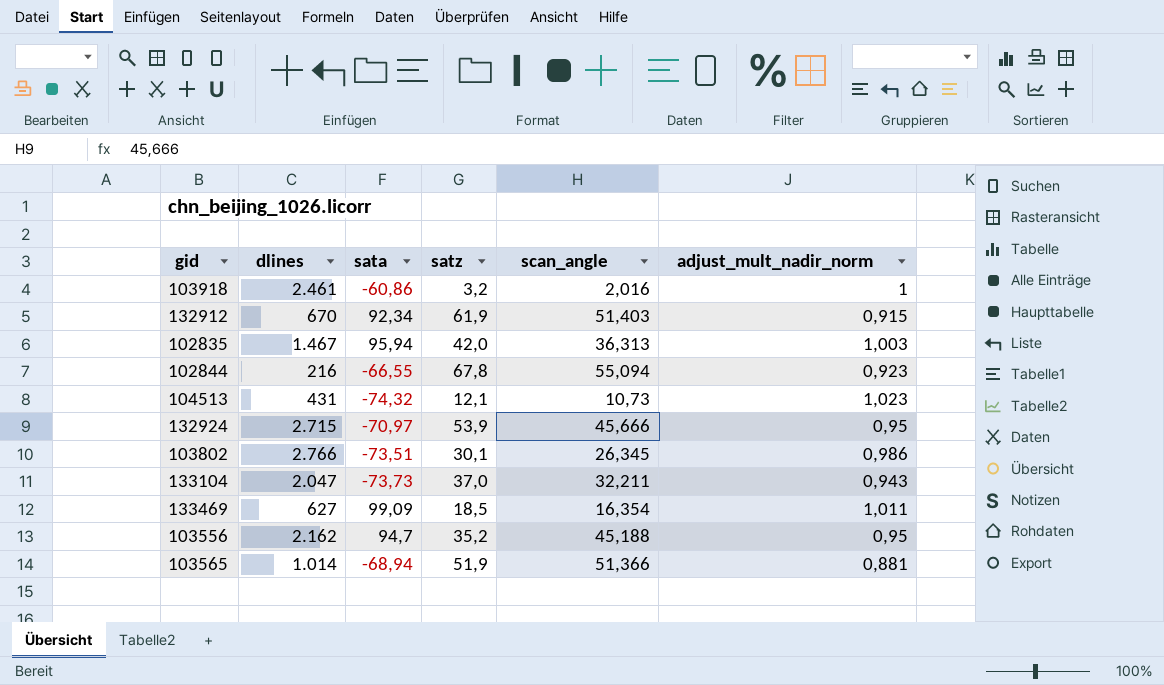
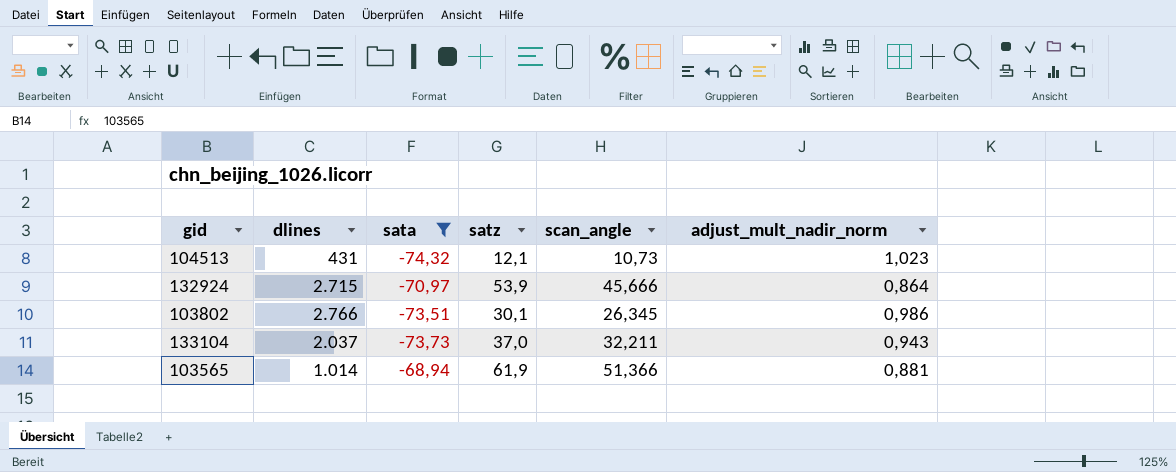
filter: none -> sata <= -68,94
132924 | adjust_mult_nadir_norm: 0,95 -> 0,864
133104 | dlines: 2.047 -> 2.037
103565 | satz: 51,9 -> 61,9

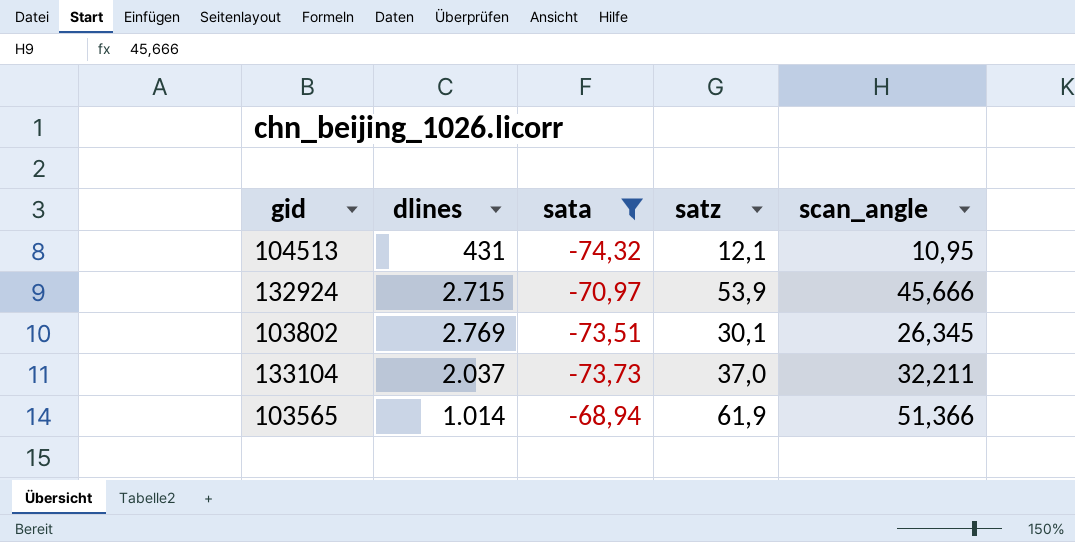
column adjust_mult_nadir_norm | position: 6 -> none
104513 | scan_angle: 10,73 -> 10,95
103802 | dlines: 2.766 -> 2.769

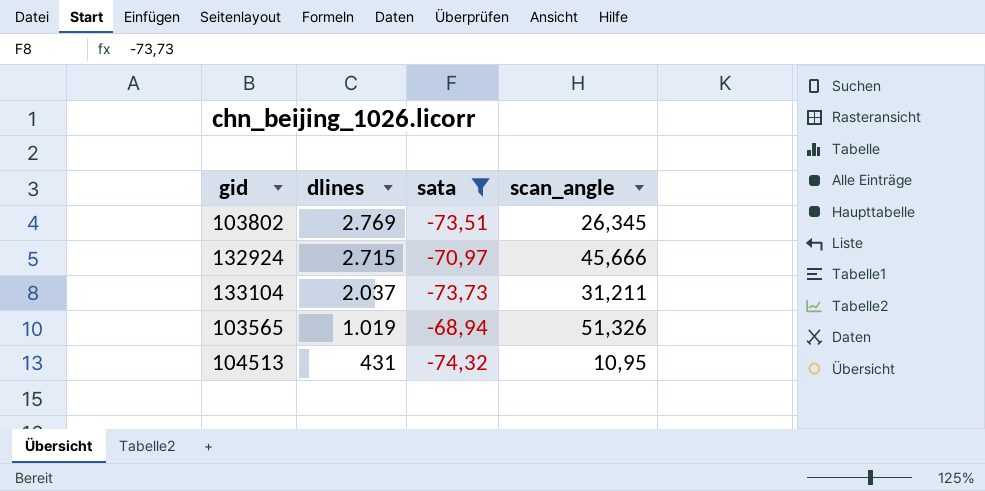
row order: none -> dlines descending
column satz | position: 4 -> none
133104 | scan_angle: 32,211 -> 31,211
103565 | dlines: 1.014 -> 1.019
103565 | scan_angle: 51,366 -> 51,326

